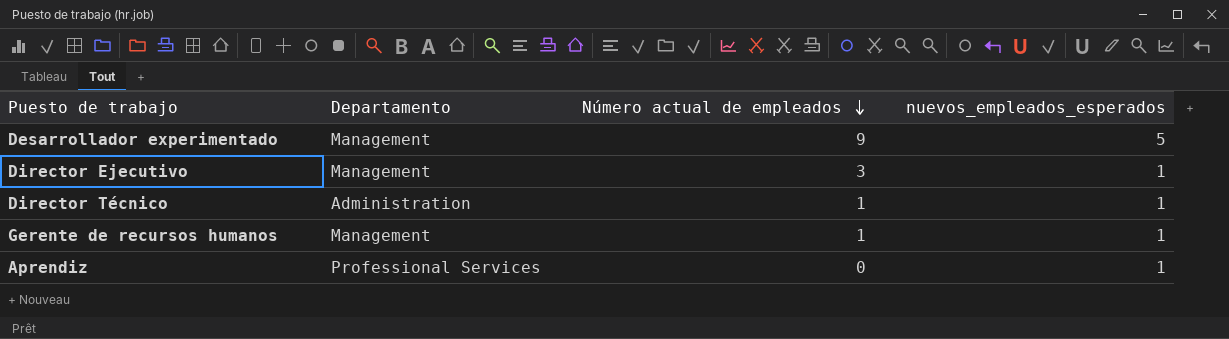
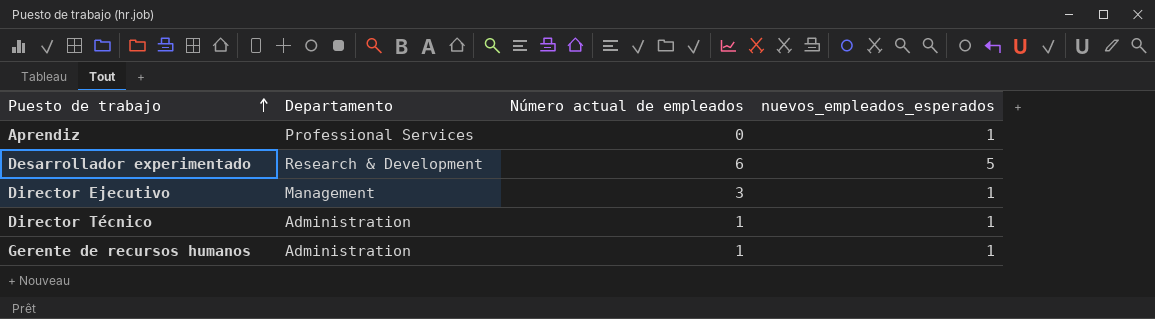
row order: Número actual de empleados descending -> Puesto de trabajo ascending
Desarrollador experimentado | Departamento: Management -> Research & Development
Desarrollador experimentado | Número actual de empleados: 9 -> 6
Gerente de recursos humanos | Departamento: Management -> Administration

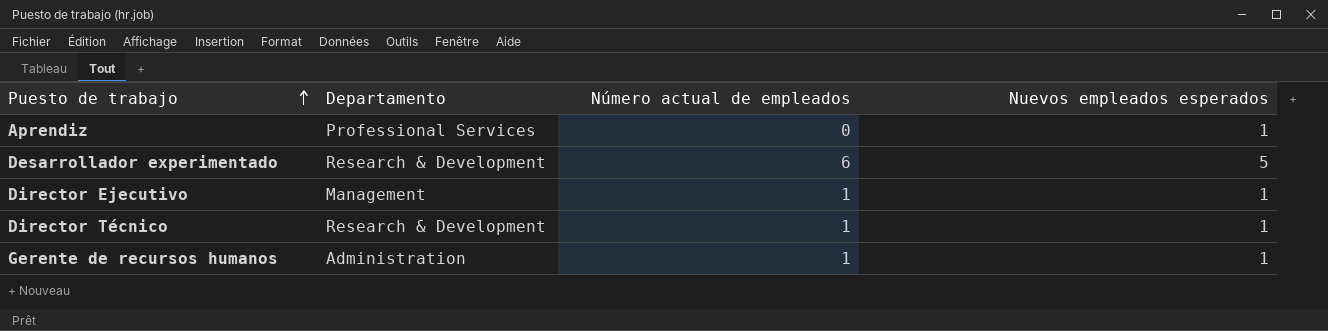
column name: nuevos_empleados_esperados -> Nuevos empleados esperados
Director Ejecutivo | Número actual de empleados: 3 -> 1
Director Técnico | Departamento: Administration -> Research & Development

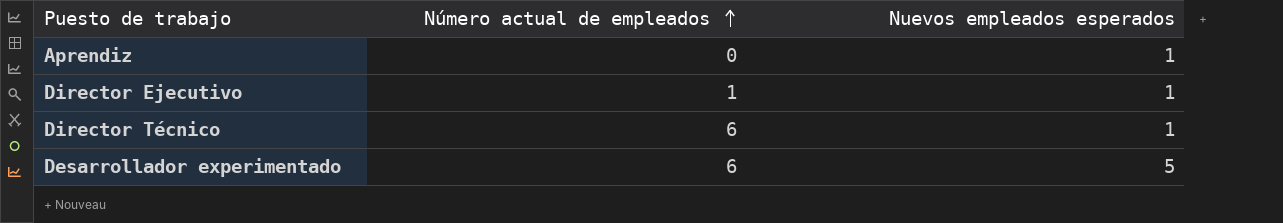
row order: Puesto de trabajo ascending -> Número actual de empleados ascending
column Departamento | position: 2 -> none
row Gerente de recursos humanos: Administration | 1 | 1 -> none
Director Técnico | Número actual de empleados: 1 -> 6

